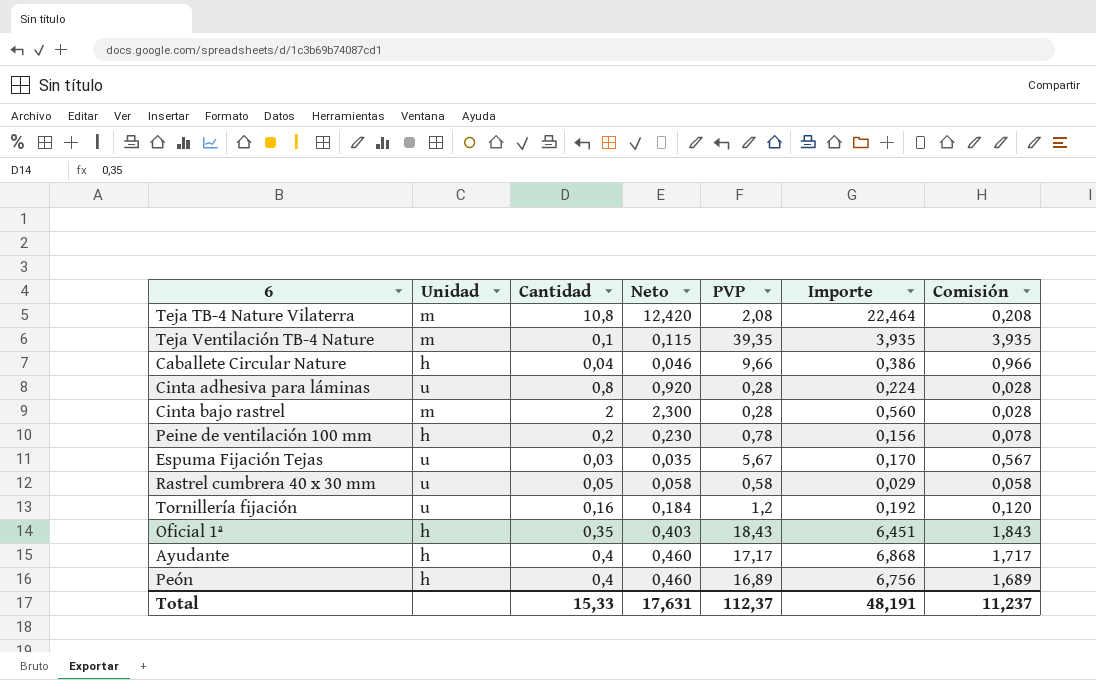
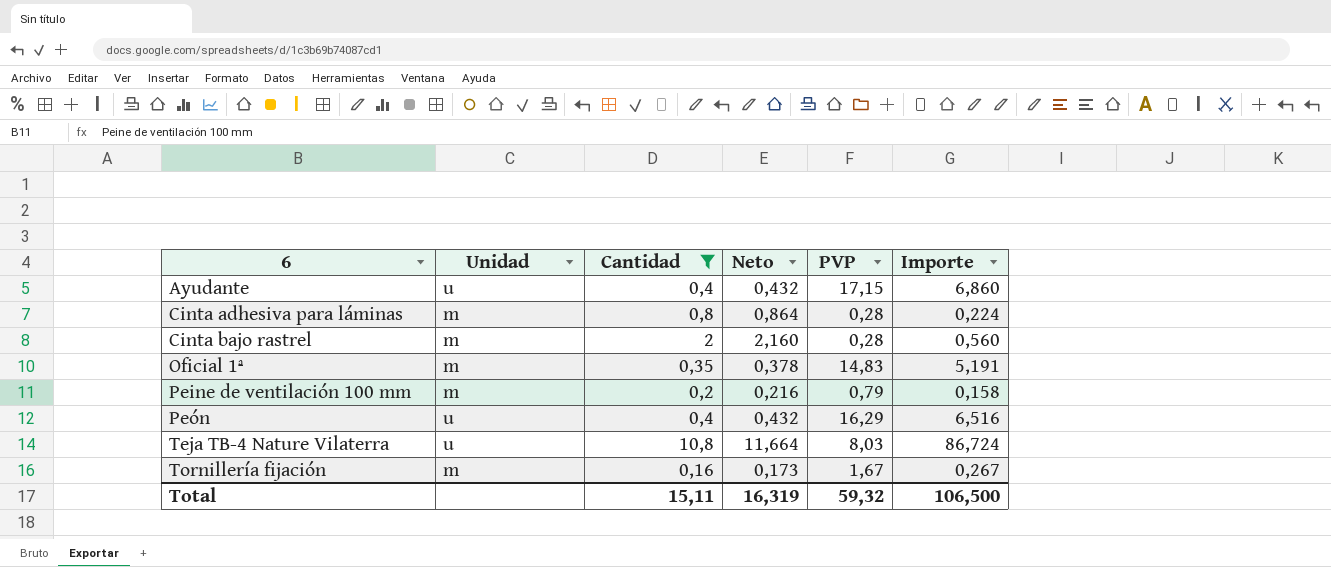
filter: none -> Cantidad >= 0,16
row order: none -> 6 ascending
column Comisión | formula: [PVP] * 0,1 -> none
column Neto | formula: [Cantidad] * 1,15 -> [Cantidad] * 1,08
Ayudante | Unidad: h -> u
Ayudante | PVP: 17,17 -> 17,15
Ayudante | Importe: 6,868 -> 6,860
Cinta adhesiva para láminas | Unidad: u -> m
Oficial 1ª | Unidad: h -> m
Oficial 1ª | PVP: 18,43 -> 14,83
Oficial 1ª | Importe: 6,451 -> 5,191
Peine de ventilación 100 mm | Unidad: h -> m
Peine de ventilación 100 mm | PVP: 0,78 -> 0,79
Peine de ventilación 100 mm | Importe: 0,156 -> 0,158
Peón | Unidad: h -> u
Peón | PVP: 16,89 -> 16,29
Peón | Importe: 6,756 -> 6,516
Teja TB-4 Nature Vilaterra | Unidad: m -> u
Teja TB-4 Nature Vilaterra | PVP: 2,08 -> 8,03
Teja TB-4 Nature Vilaterra | Importe: 22,464 -> 86,724
Tornillería fijación | Unidad: u -> m
Tornillería fijación | PVP: 1,2 -> 1,67
Tornillería fijación | Importe: 0,192 -> 0,267
Total | Cantidad: 15,33 -> 15,11
Total | Neto: 17,631 -> 16,319
Total | PVP: 112,37 -> 59,32
Total | Importe: 48,191 -> 106,500

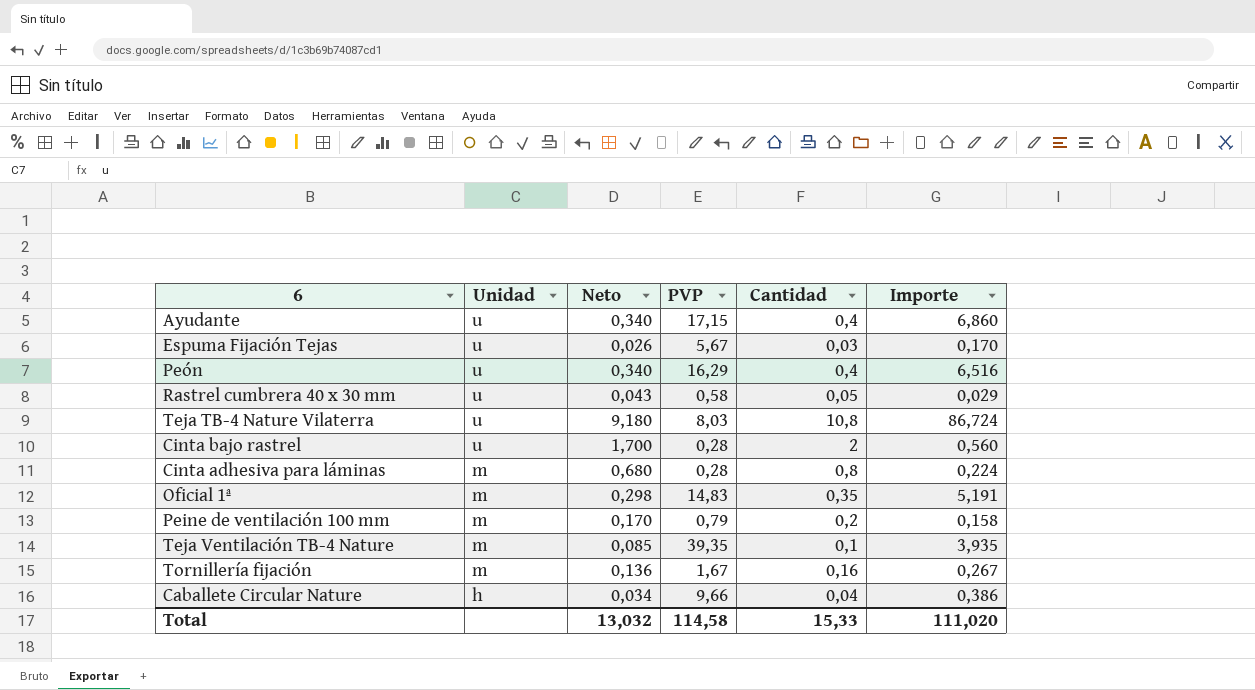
filter: Cantidad >= 0,16 -> none
row order: 6 ascending -> Unidad descending
column Neto | formula: [Cantidad] * 1,08 -> [Cantidad] * 0,85
column Cantidad | position: 3 -> 5
Cinta bajo rastrel | Unidad: m -> u
Total | Neto: 16,319 -> 13,032
Total | PVP: 59,32 -> 114,58
Total | Cantidad: 15,11 -> 15,33
Total | Importe: 106,500 -> 111,020

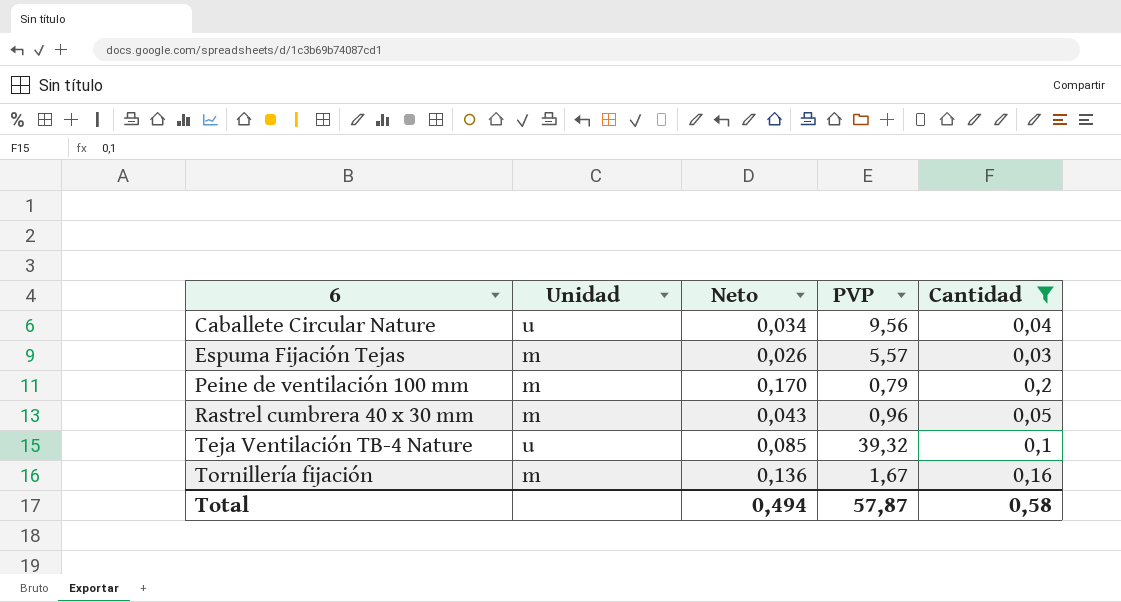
filter: none -> Cantidad <= 0,2
row order: Unidad descending -> 6 ascending
column Importe | formula: [PVP] * [Cantidad] -> none
Caballete Circular Nature | Unidad: h -> u
Caballete Circular Nature | PVP: 9,66 -> 9,56
Espuma Fijación Tejas | Unidad: u -> m
Espuma Fijación Tejas | PVP: 5,67 -> 5,57
Rastrel cumbrera 40 x 30 mm | Unidad: u -> m
Rastrel cumbrera 40 x 30 mm | PVP: 0,58 -> 0,96
Teja Ventilación TB-4 Nature | Unidad: m -> u
Teja Ventilación TB-4 Nature | PVP: 39,35 -> 39,32
Total | Neto: 13,032 -> 0,494
Total | PVP: 114,58 -> 57,87
Total | Cantidad: 15,33 -> 0,58

